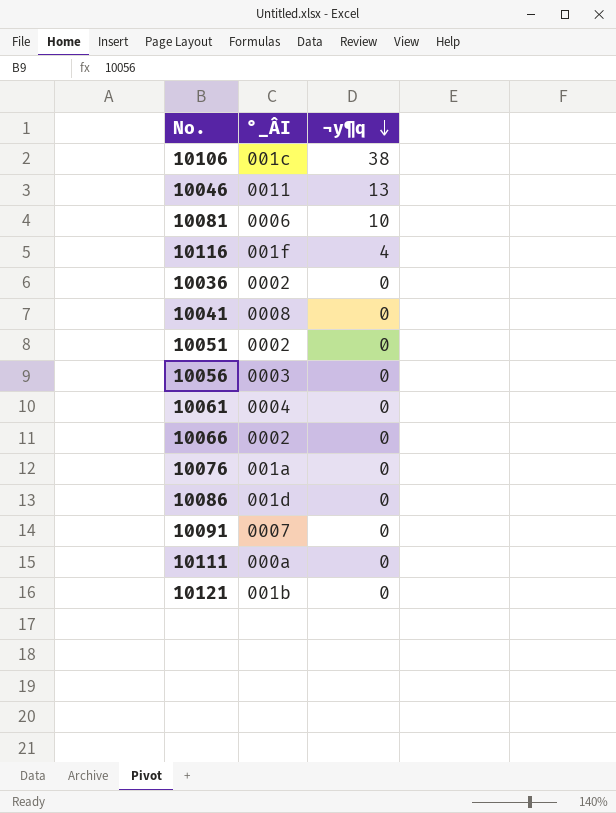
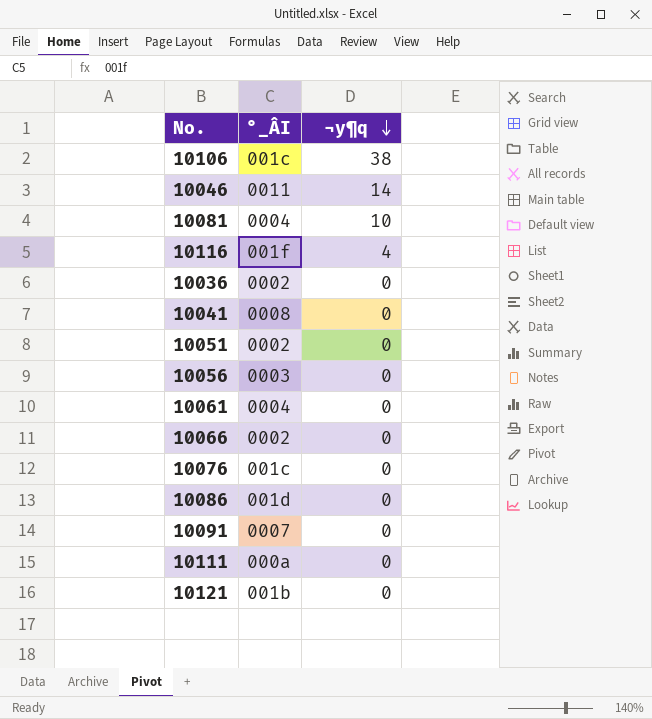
10046 | ¬y¶q: 13 -> 14
10081 | °_ÂI: 0006 -> 0004
10076 | °_ÂI: 001a -> 001c

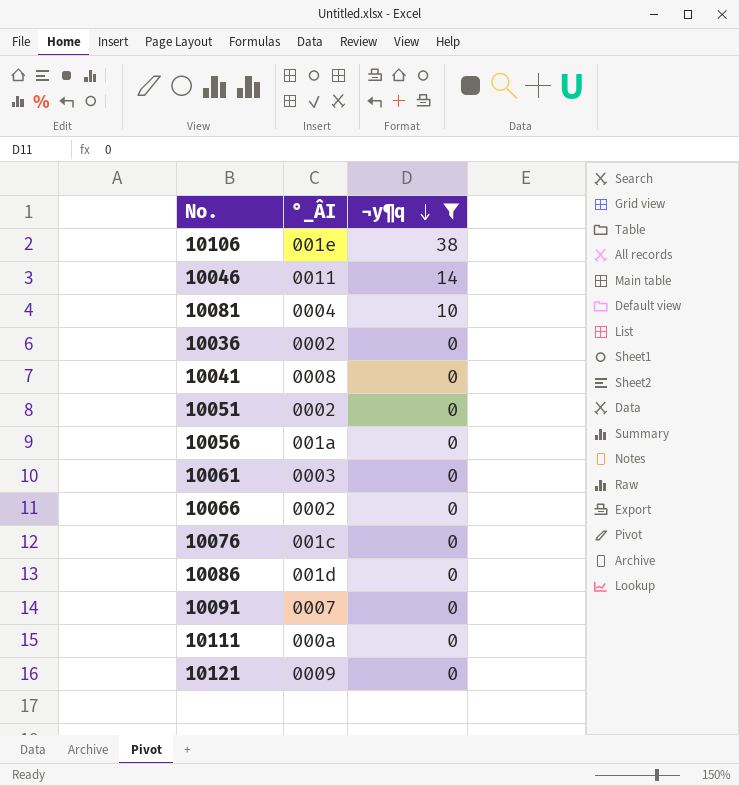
filter: none -> ¬y¶q != 4
10106 | °_ÂI: 001c -> 001e
10056 | °_ÂI: 0003 -> 001a
10061 | °_ÂI: 0004 -> 0003
10121 | °_ÂI: 001b -> 0009

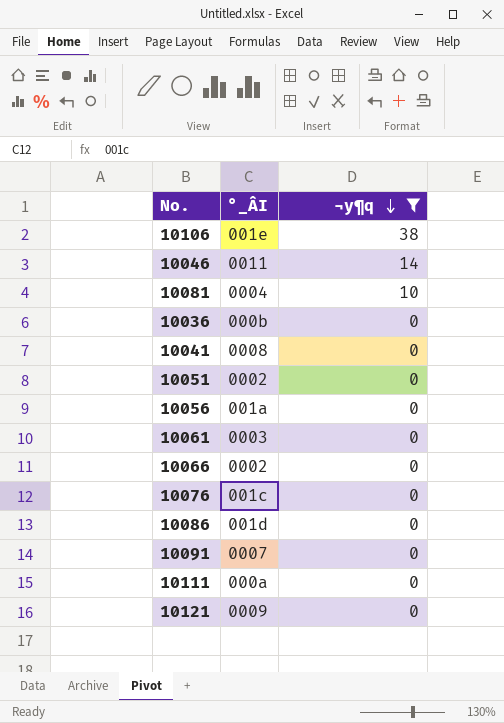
10036 | °_ÂI: 0002 -> 000b

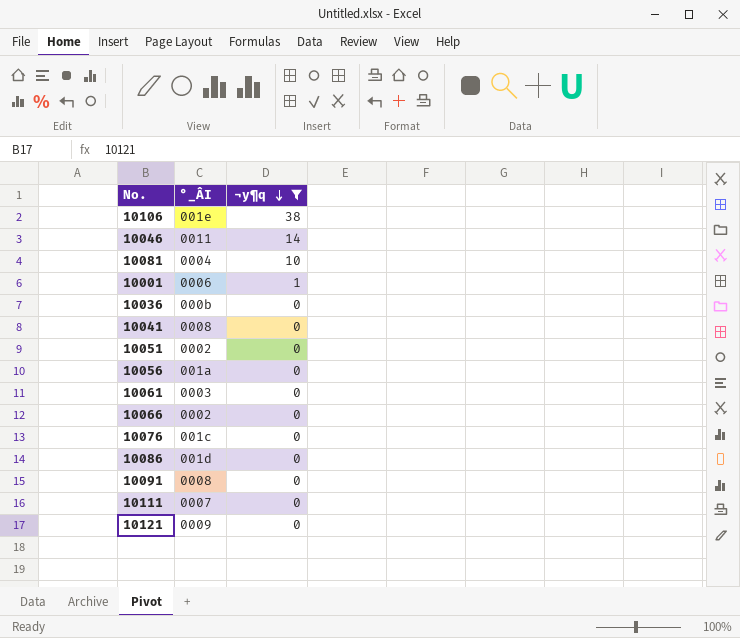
row 10001: none -> 0006 | 1
10091 | °_ÂI: 0007 -> 0008
10111 | °_ÂI: 000a -> 0007

